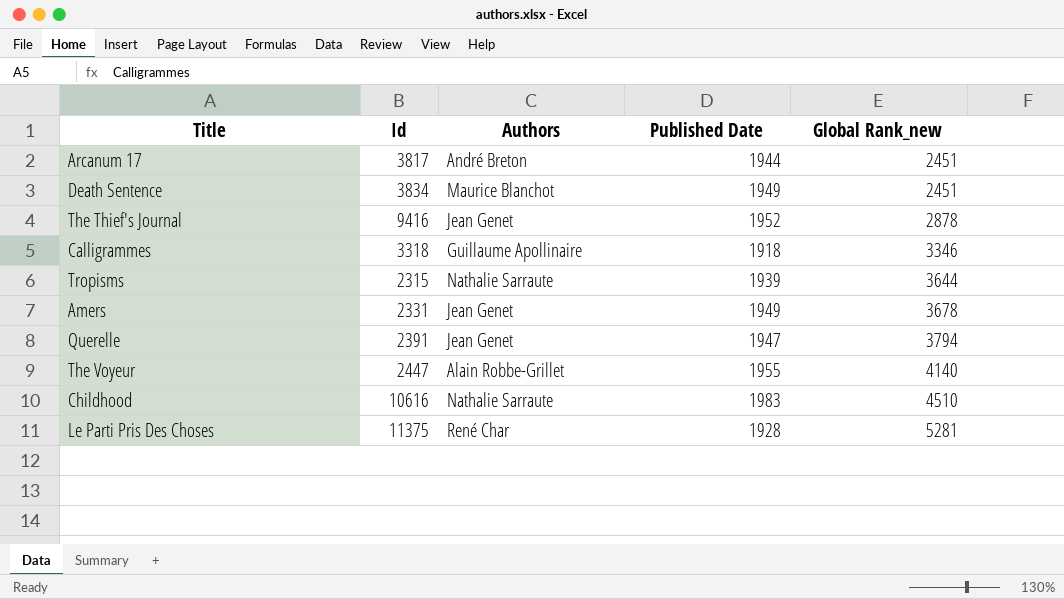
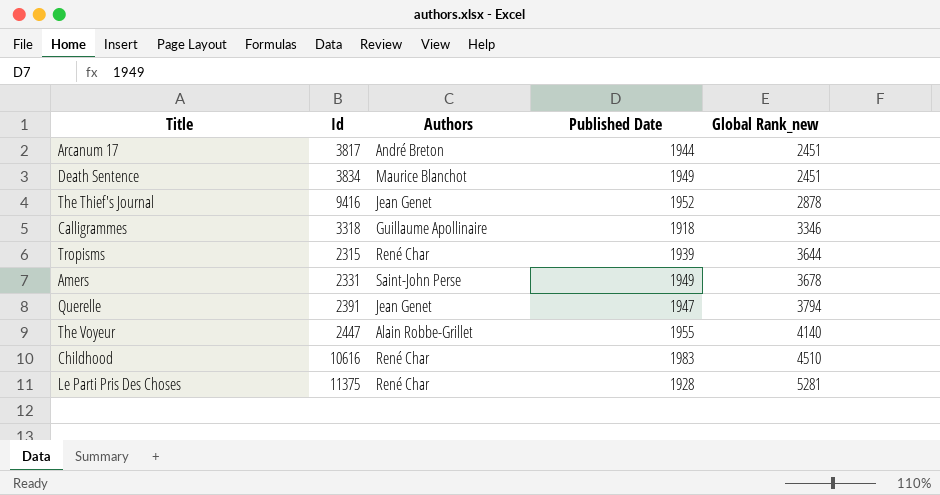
Tropisms | Authors: Nathalie Sarraute -> René Char
Amers | Authors: Jean Genet -> Saint-John Perse
Childhood | Authors: Nathalie Sarraute -> René Char

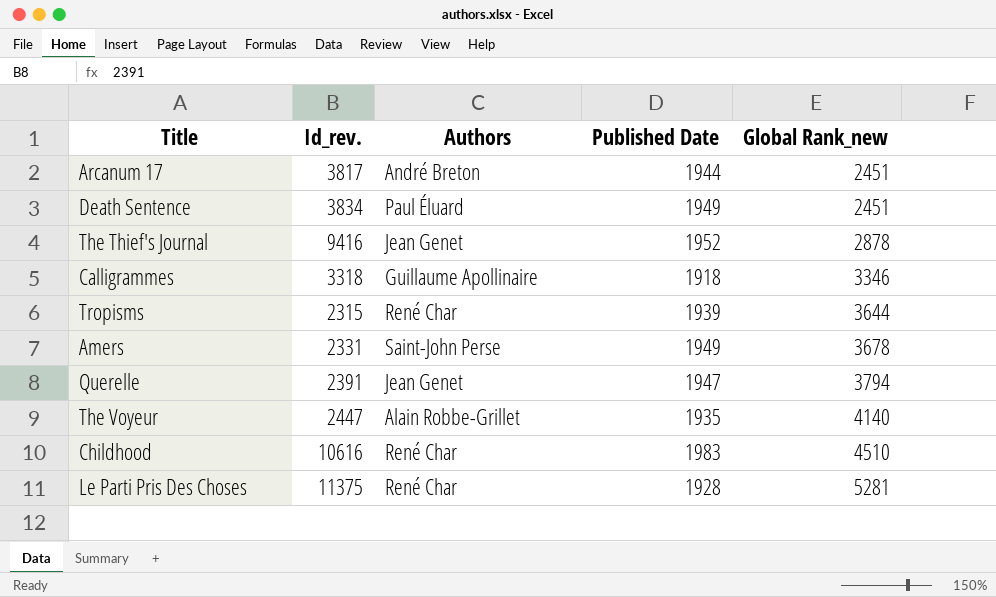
column name: Id -> Id_rev.
Death Sentence | Authors: Maurice Blanchot -> Paul Éluard
The Voyeur | Published Date: 1955 -> 1935

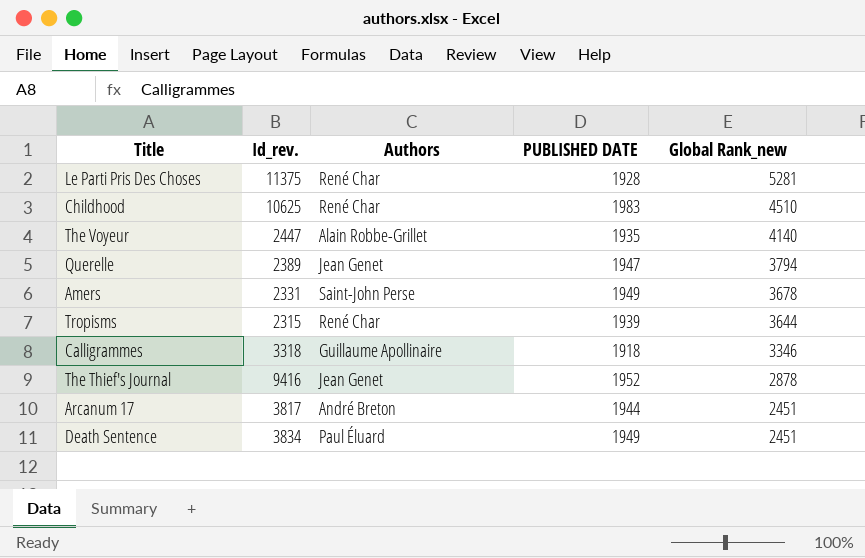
row order: Global Rank_new ascending -> Global Rank_new descending
column name: Published Date -> PUBLISHED DATE
Childhood | Id_rev.: 10616 -> 10625
Querelle | Id_rev.: 2391 -> 2389

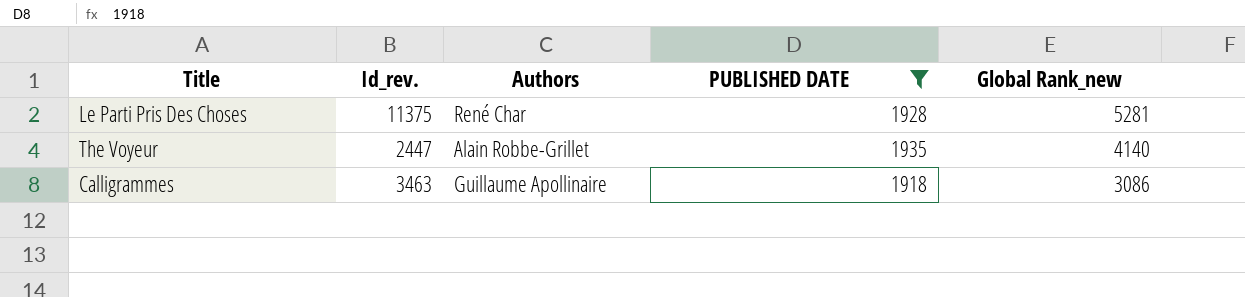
filter: none -> PUBLISHED DATE <= 1935
Calligrammes | Id_rev.: 3318 -> 3463
Calligrammes | Global Rank_new: 3346 -> 3086

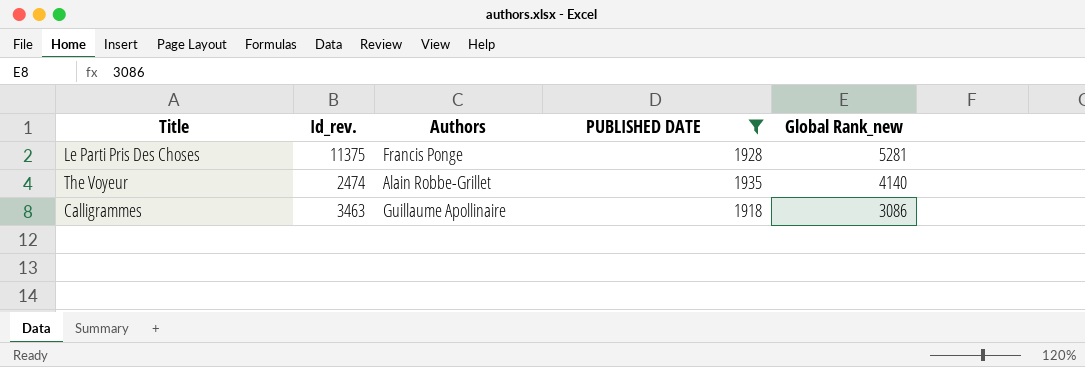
Le Parti Pris Des Choses | Authors: René Char -> Francis Ponge
The Voyeur | Id_rev.: 2447 -> 2474

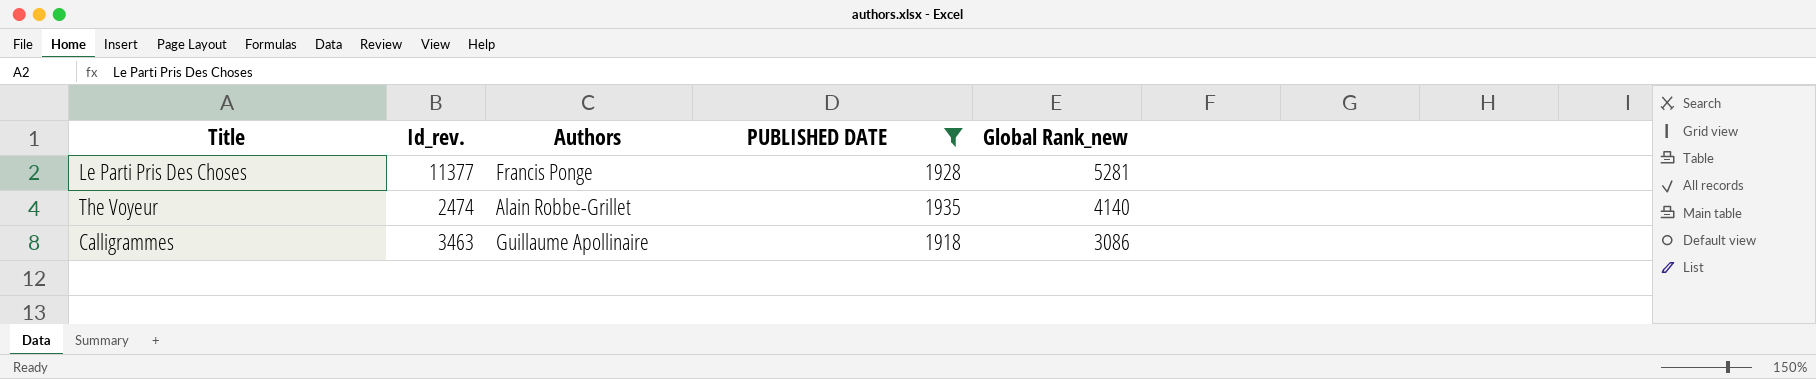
Le Parti Pris Des Choses | Id_rev.: 11375 -> 11377

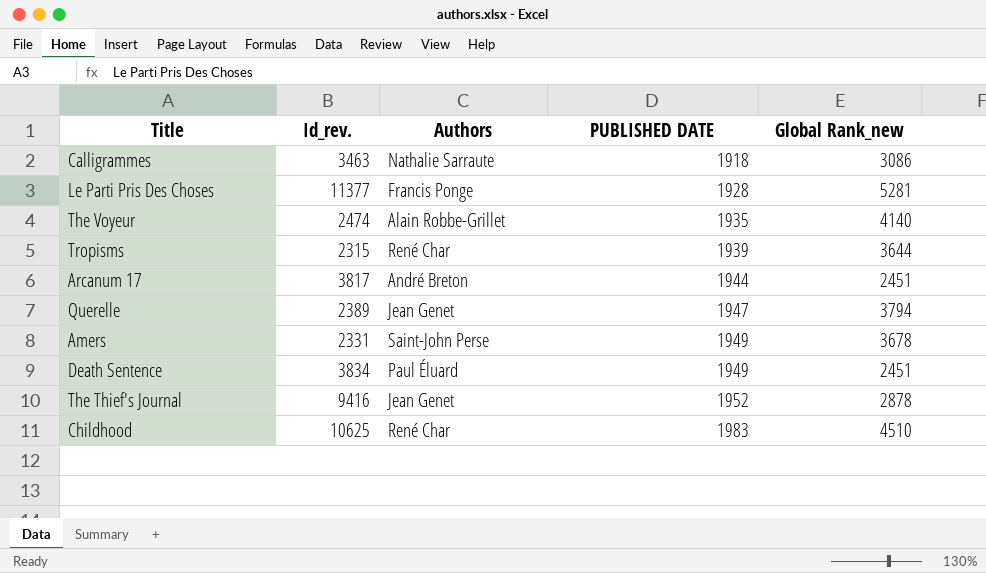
filter: PUBLISHED DATE <= 1935 -> none
row order: Global Rank_new descending -> PUBLISHED DATE ascending
Calligrammes | Authors: Guillaume Apollinaire -> Nathalie Sarraute

